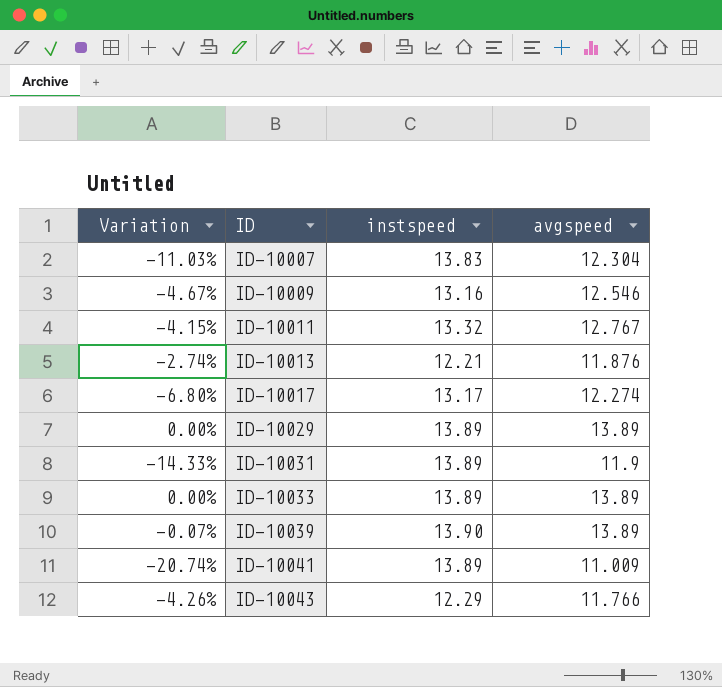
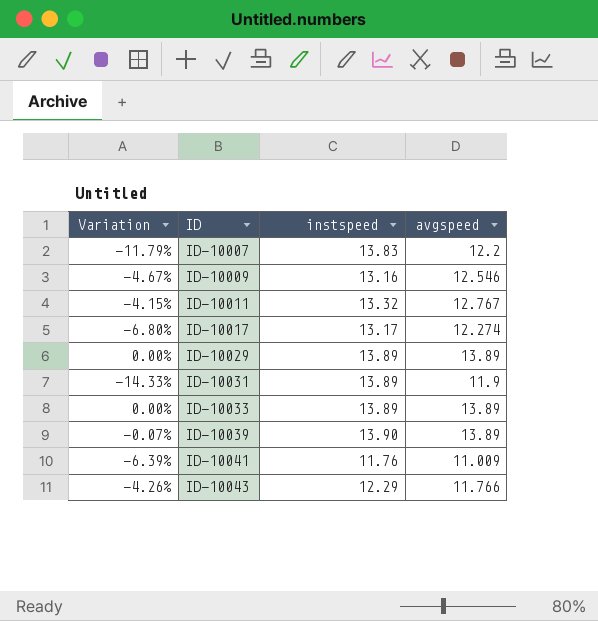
row ID-10013: -2.74% | 12.21 | 11.876 -> none
ID-10007 | Variation: -11.03% -> -11.79%
ID-10007 | avgspeed: 12.304 -> 12.2
ID-10041 | Variation: -20.74% -> -6.39%
ID-10041 | instspeed: 13.89 -> 11.76

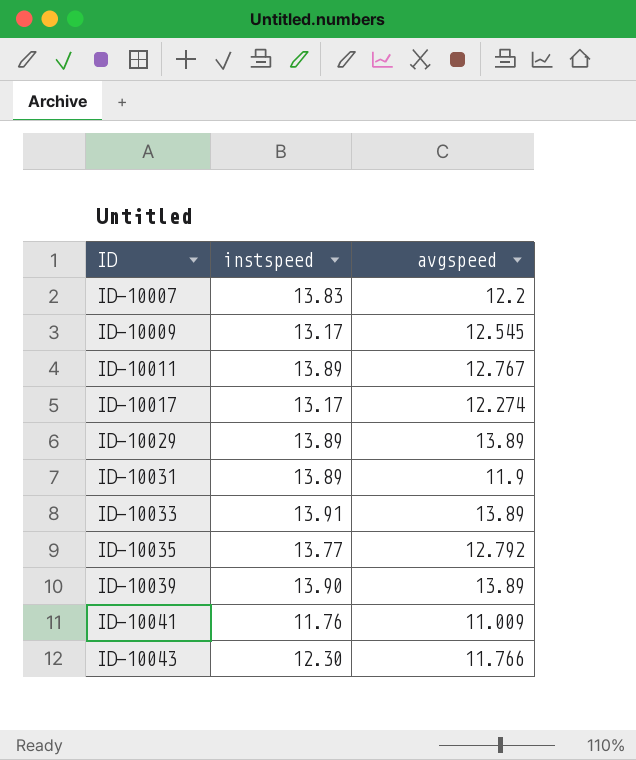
column Variation | formula: ([avgspeed] - [instspeed]) / [instspeed] -> none
ID-10009 | instspeed: 13.16 -> 13.17
ID-10009 | avgspeed: 12.546 -> 12.545
ID-10011 | instspeed: 13.32 -> 13.89
ID-10033 | instspeed: 13.89 -> 13.91
row ID-10035: none -> 13.77 | 12.792
ID-10043 | instspeed: 12.29 -> 12.30

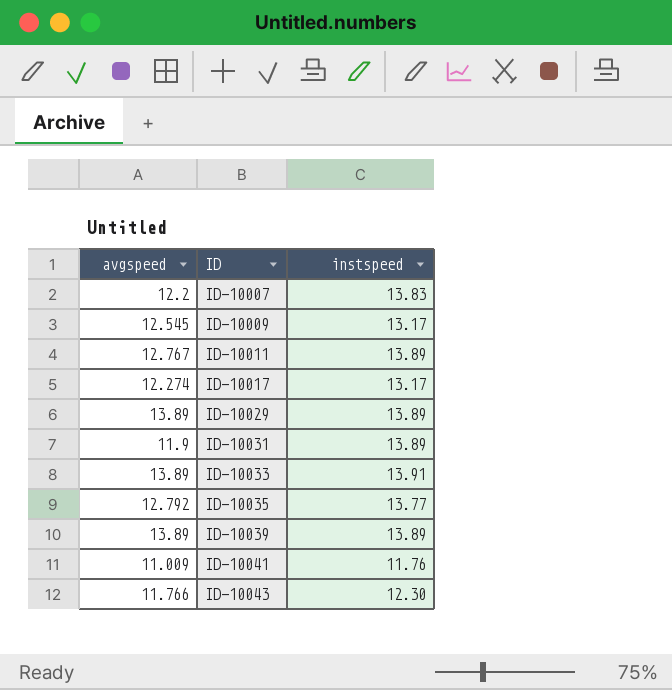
column avgspeed | position: 3 -> 1
ID-10039 | instspeed: 13.90 -> 13.89

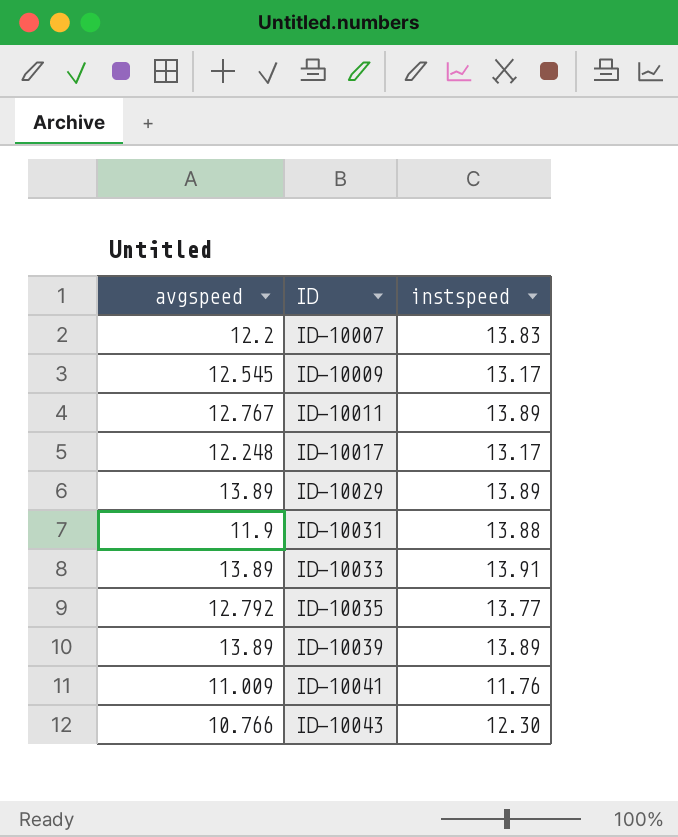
ID-10017 | avgspeed: 12.274 -> 12.248
ID-10031 | instspeed: 13.89 -> 13.88
ID-10043 | avgspeed: 11.766 -> 10.766

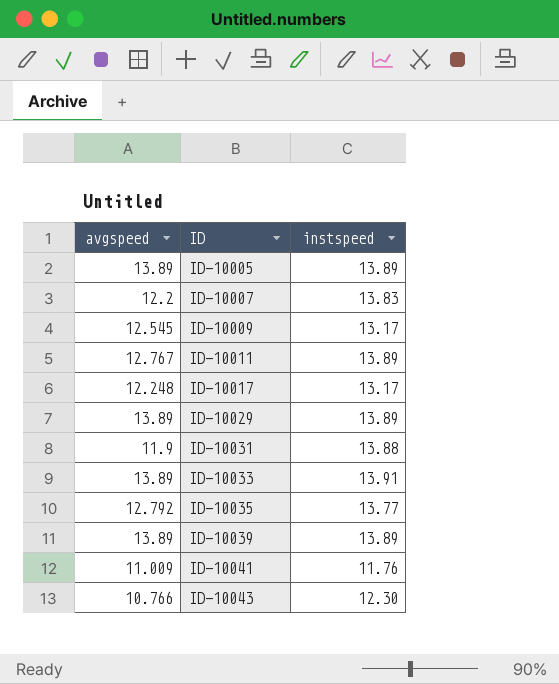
row ID-10005: none -> 13.89 | 13.89

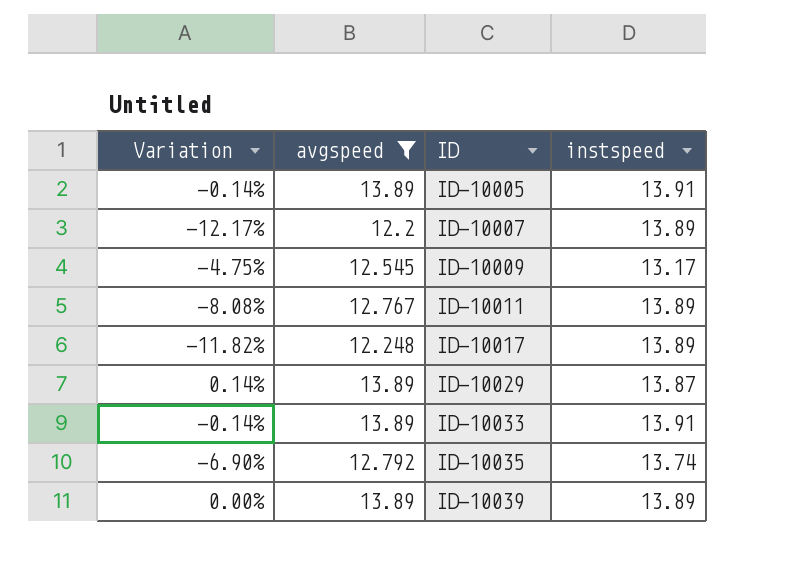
filter: none -> avgspeed >= 12.2
column Variation | formula: none -> ([avgspeed] - [instspeed]) / [instspeed]
ID-10005 | instspeed: 13.89 -> 13.91
ID-10007 | instspeed: 13.83 -> 13.89
ID-10017 | instspeed: 13.17 -> 13.89
ID-10029 | instspeed: 13.89 -> 13.87
ID-10035 | instspeed: 13.77 -> 13.74

